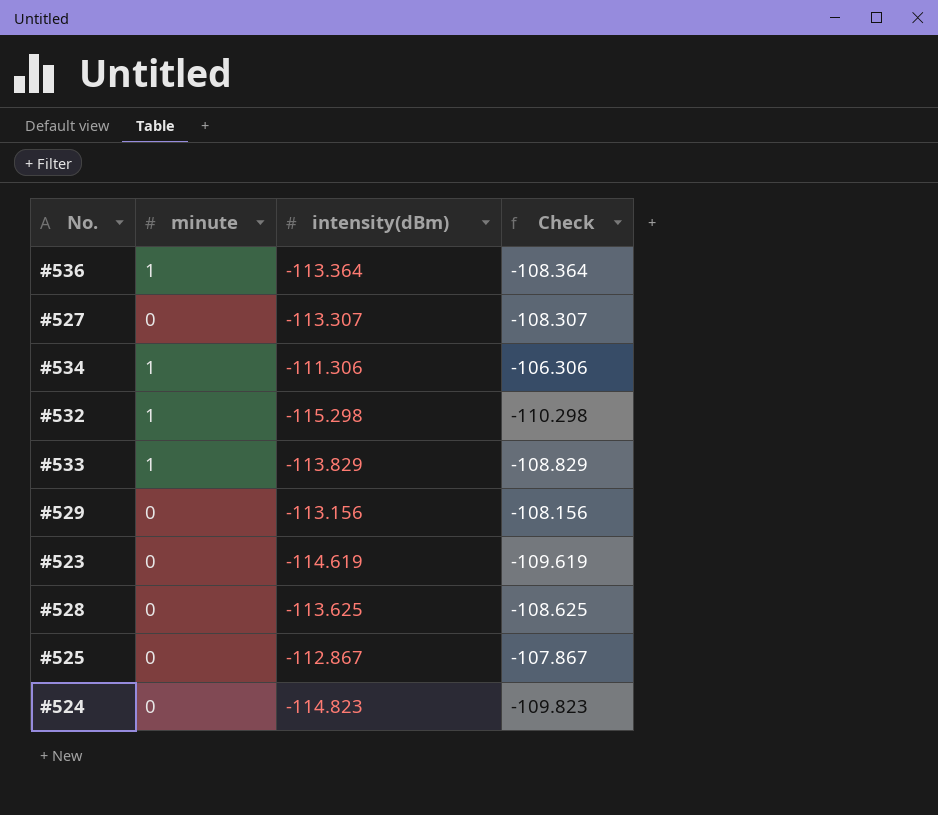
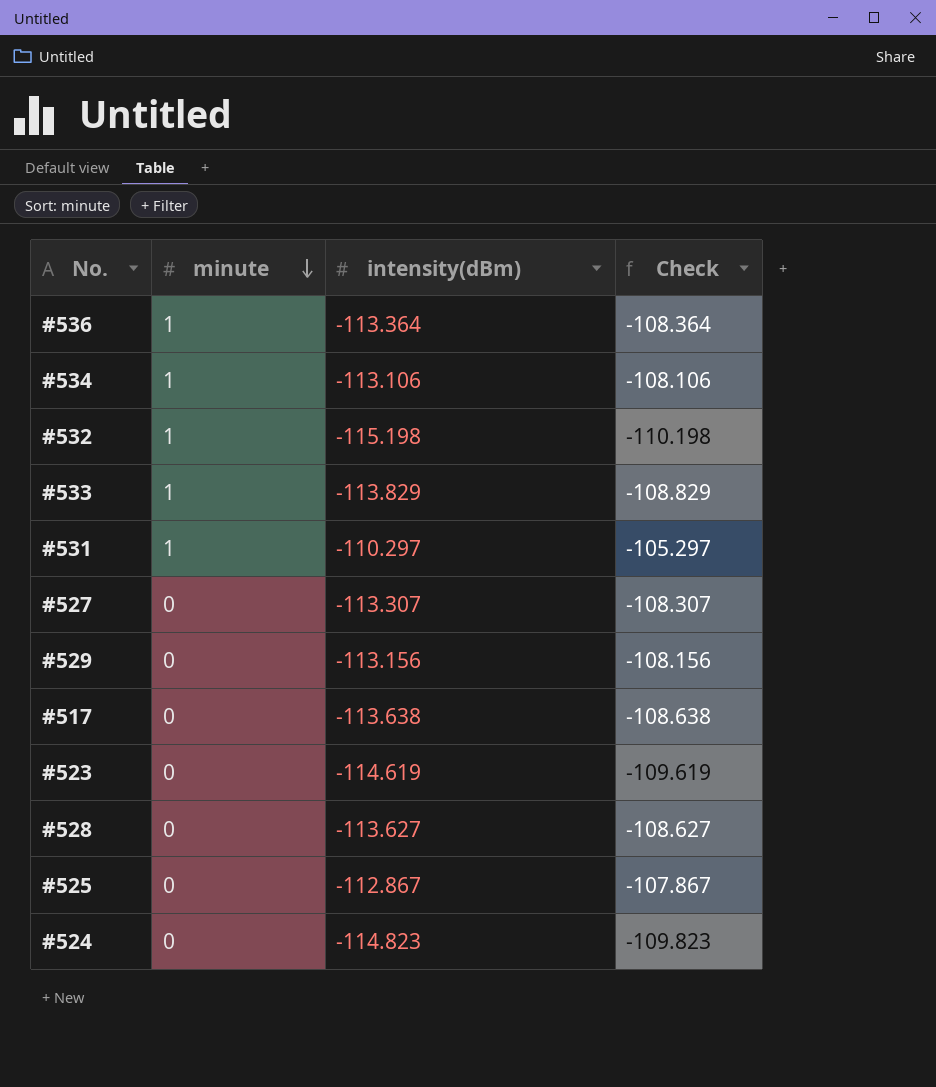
row order: none -> minute descending
#534 | intensity(dBm): -111.306 -> -113.106
#534 | Check: -106.306 -> -108.106
#532 | intensity(dBm): -115.298 -> -115.198
#532 | Check: -110.298 -> -110.198
row #531: none -> 1 | -110.297 | -105.297
row #517: none -> 0 | -113.638 | -108.638
#528 | intensity(dBm): -113.625 -> -113.627
#528 | Check: -108.625 -> -108.627

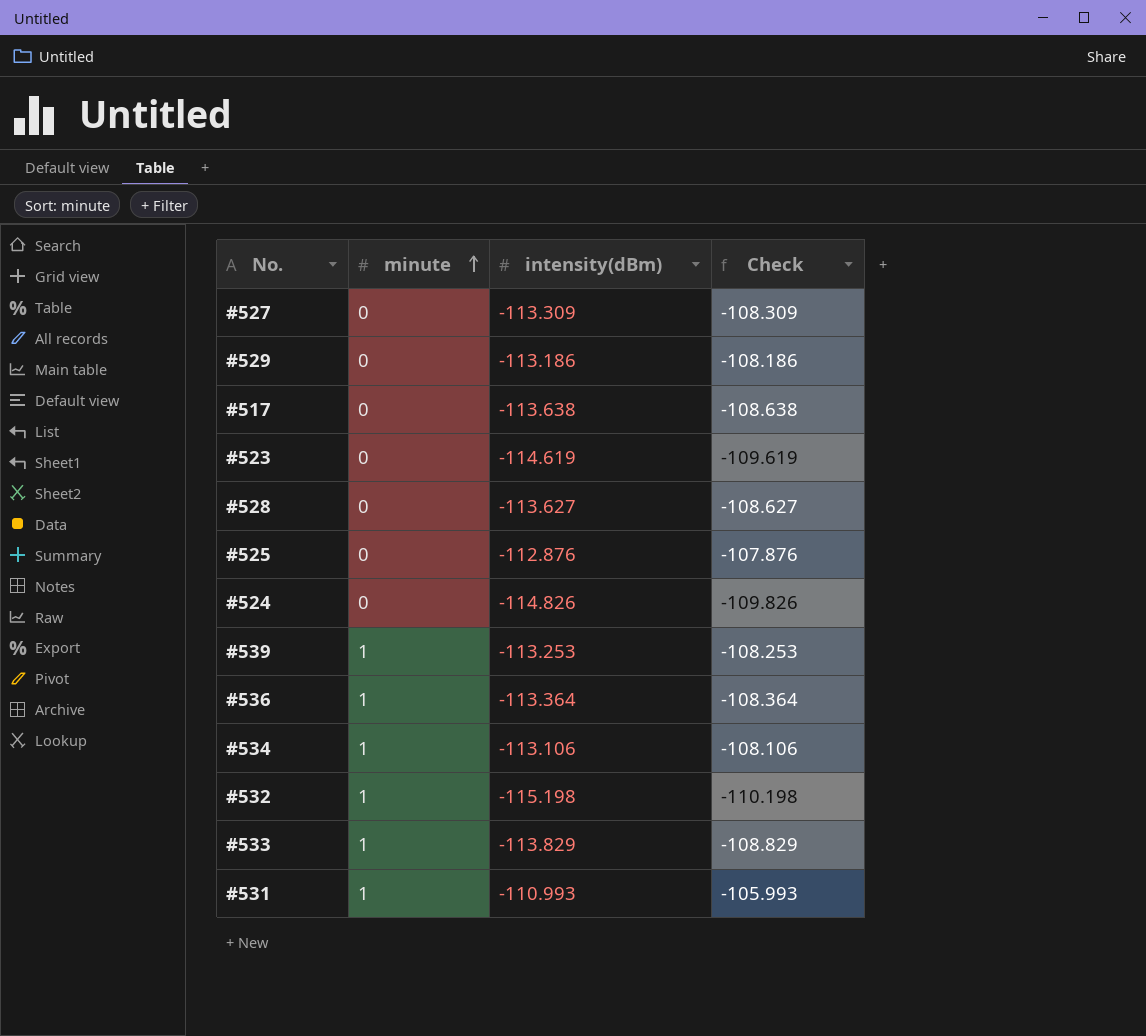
row order: minute descending -> minute ascending
#527 | intensity(dBm): -113.307 -> -113.309
#527 | Check: -108.307 -> -108.309
#529 | intensity(dBm): -113.156 -> -113.186
#529 | Check: -108.156 -> -108.186
#525 | intensity(dBm): -112.867 -> -112.876
#525 | Check: -107.867 -> -107.876
#524 | intensity(dBm): -114.823 -> -114.826
#524 | Check: -109.823 -> -109.826
row #539: none -> 1 | -113.253 | -108.253
#531 | intensity(dBm): -110.297 -> -110.993
#531 | Check: -105.297 -> -105.993

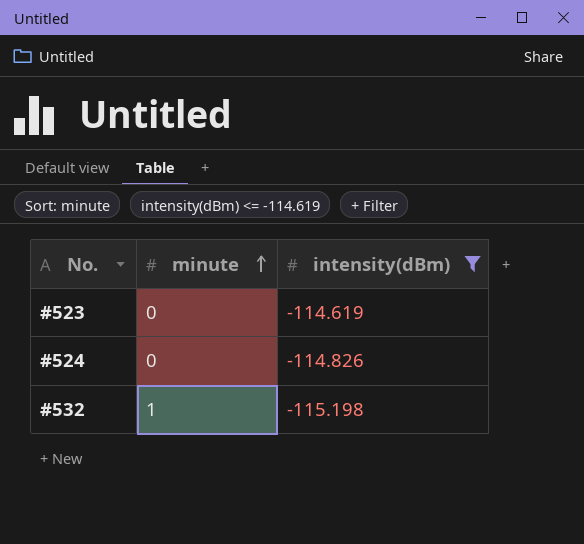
filter: none -> intensity(dBm) <= -114.619
column Check | formula: [intensity(dBm)] + 5 -> none

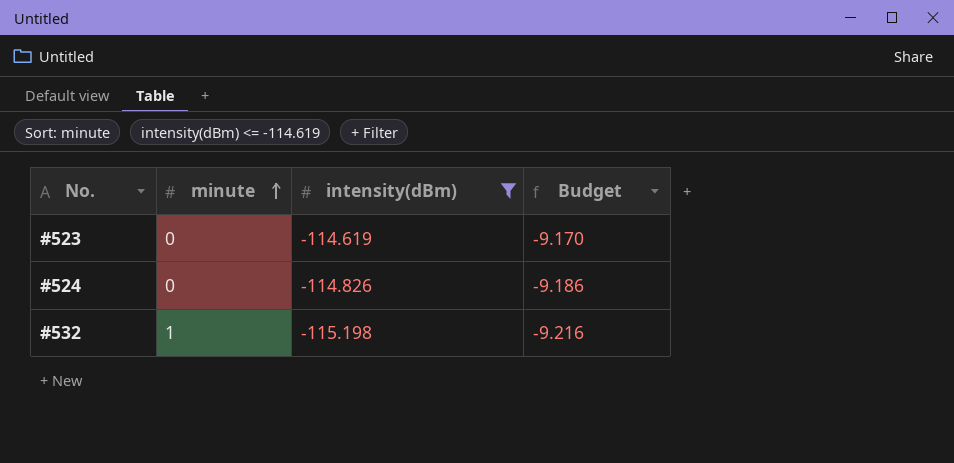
column Budget | formula: none -> [intensity(dBm)] * 0.08

